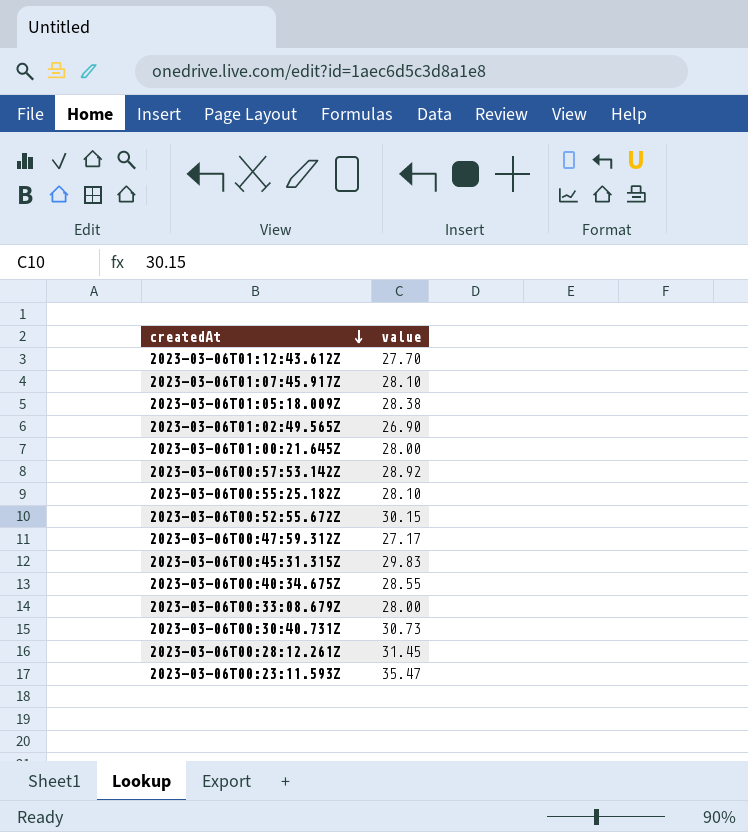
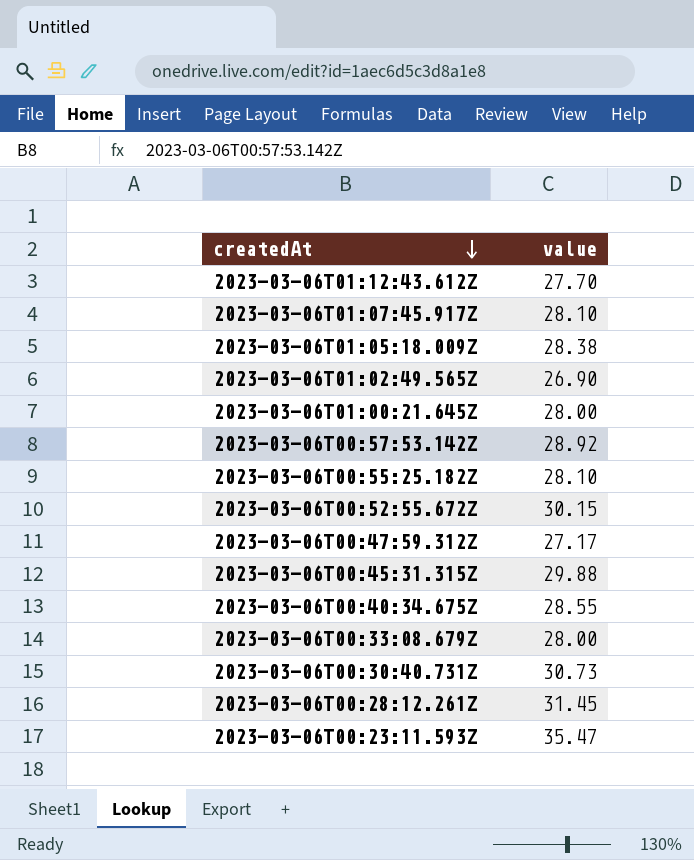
2023-03-06T00:45:31.315Z | value: 29.83 -> 29.88

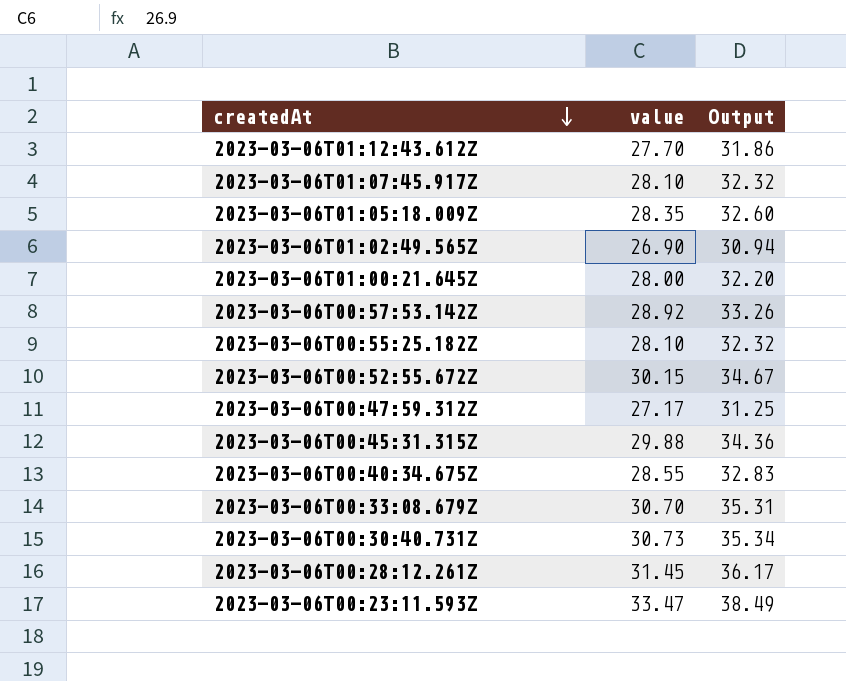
column Output | formula: none -> [value] * 1.15
2023-03-06T01:05:18.009Z | value: 28.38 -> 28.35
2023-03-06T00:33:08.679Z | value: 28.00 -> 30.70
2023-03-06T00:23:11.593Z | value: 35.47 -> 33.47

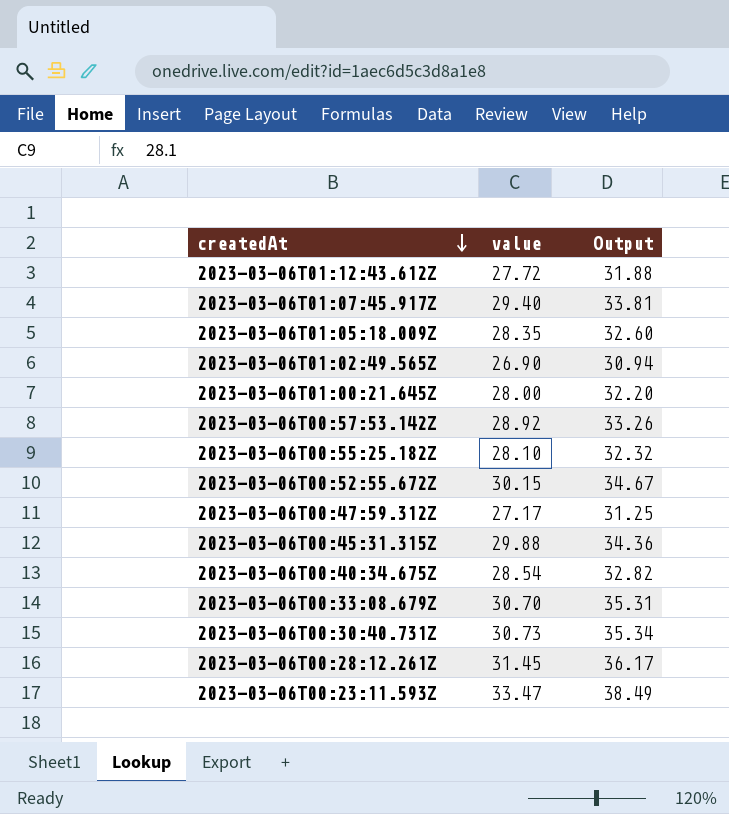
2023-03-06T01:12:43.612Z | value: 27.70 -> 27.72
2023-03-06T01:12:43.612Z | Output: 31.86 -> 31.88
2023-03-06T01:07:45.917Z | value: 28.10 -> 29.40
2023-03-06T01:07:45.917Z | Output: 32.32 -> 33.81
2023-03-06T00:40:34.675Z | value: 28.55 -> 28.54
2023-03-06T00:40:34.675Z | Output: 32.83 -> 32.82

